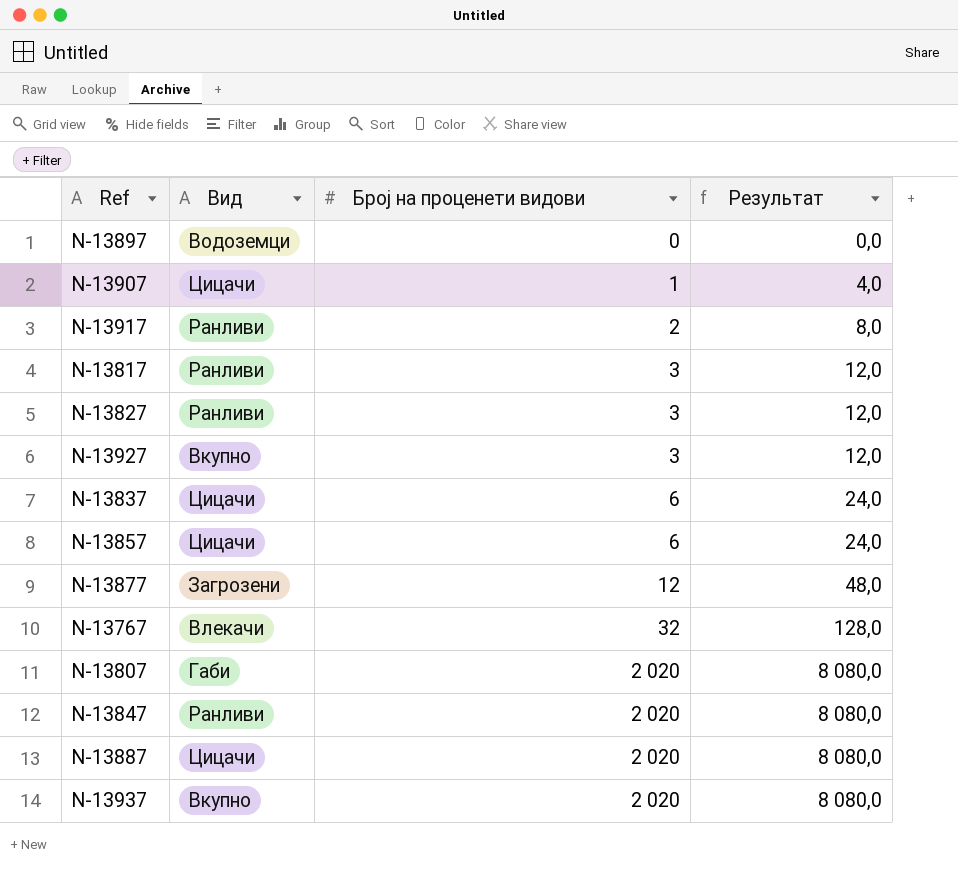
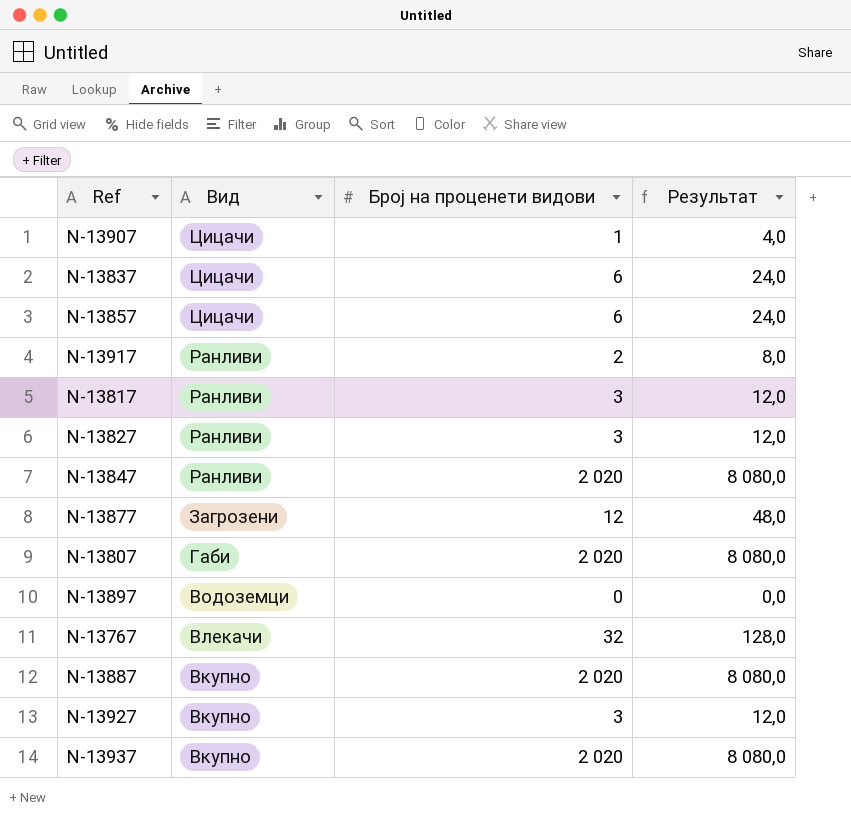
row order: Број на проценети видови ascending -> Вид descending
N-13887 | Вид: Цицачи -> Вкупно

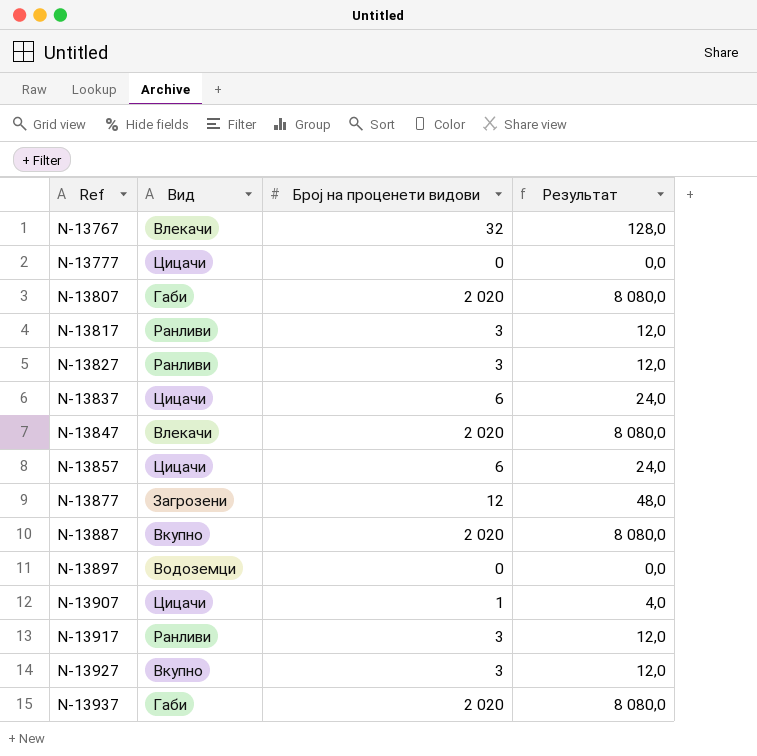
row order: Вид descending -> Ref ascending
row N-13777: none -> Цицачи | 0 | 0,0
N-13847 | Вид: Ранливи -> Влекачи
N-13917 | Број на проценети видови: 2 -> 3
N-13917 | Результат: 8,0 -> 12,0
N-13937 | Вид: Вкупно -> Габи

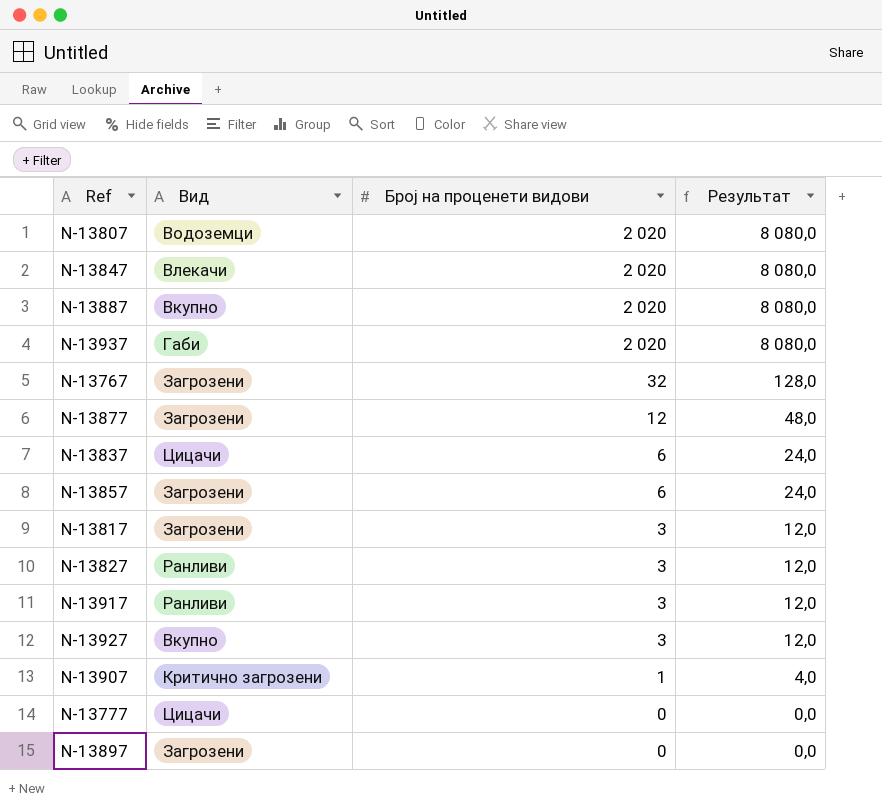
row order: Ref ascending -> Број на проценети видови descending
N-13807 | Вид: Габи -> Водоземци
N-13767 | Вид: Влекачи -> Загрозени
N-13857 | Вид: Цицачи -> Загрозени
N-13817 | Вид: Ранливи -> Загрозени
N-13907 | Вид: Цицачи -> Критично загрозени
N-13897 | Вид: Водоземци -> Загрозени

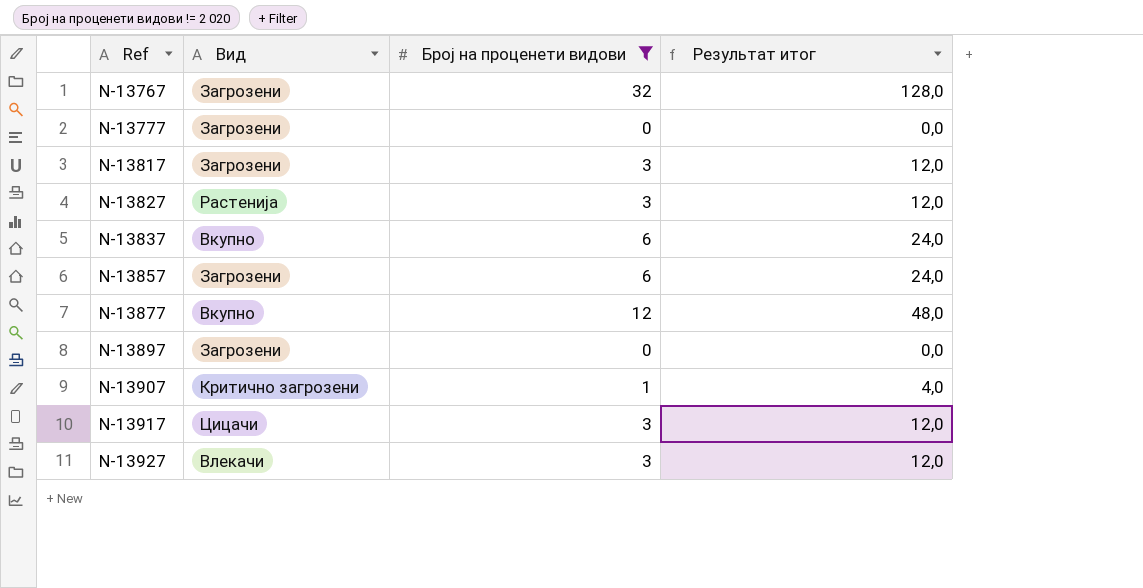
filter: none -> Број на проценети видови != 2 020
row order: Број на проценети видови descending -> Ref ascending
column name: Результат -> Результат итог
N-13777 | Вид: Цицачи -> Загрозени
N-13827 | Вид: Ранливи -> Растенија
N-13837 | Вид: Цицачи -> Вкупно
N-13877 | Вид: Загрозени -> Вкупно
N-13917 | Вид: Ранливи -> Цицачи
N-13927 | Вид: Вкупно -> Влекачи

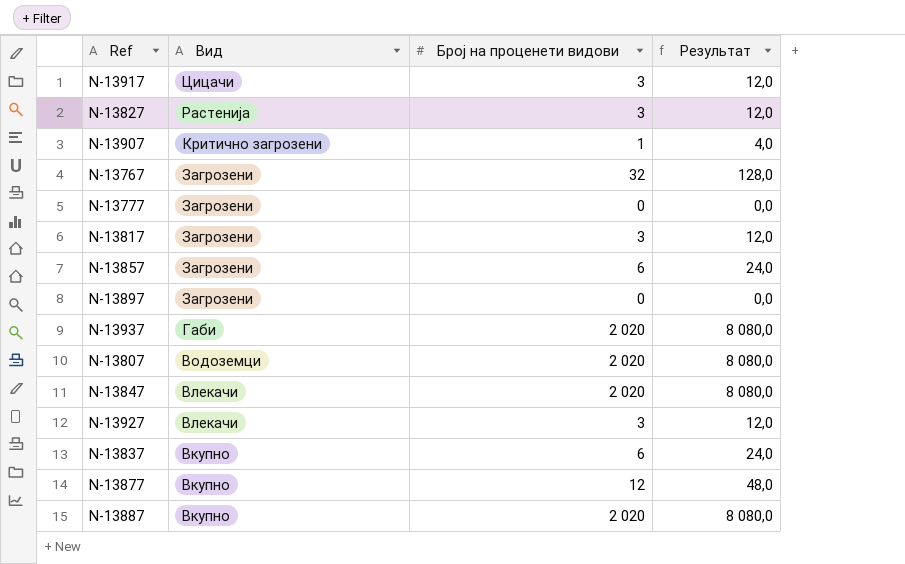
filter: Број на проценети видови != 2 020 -> none
row order: Ref ascending -> Вид descending
column name: Результат итог -> Результат

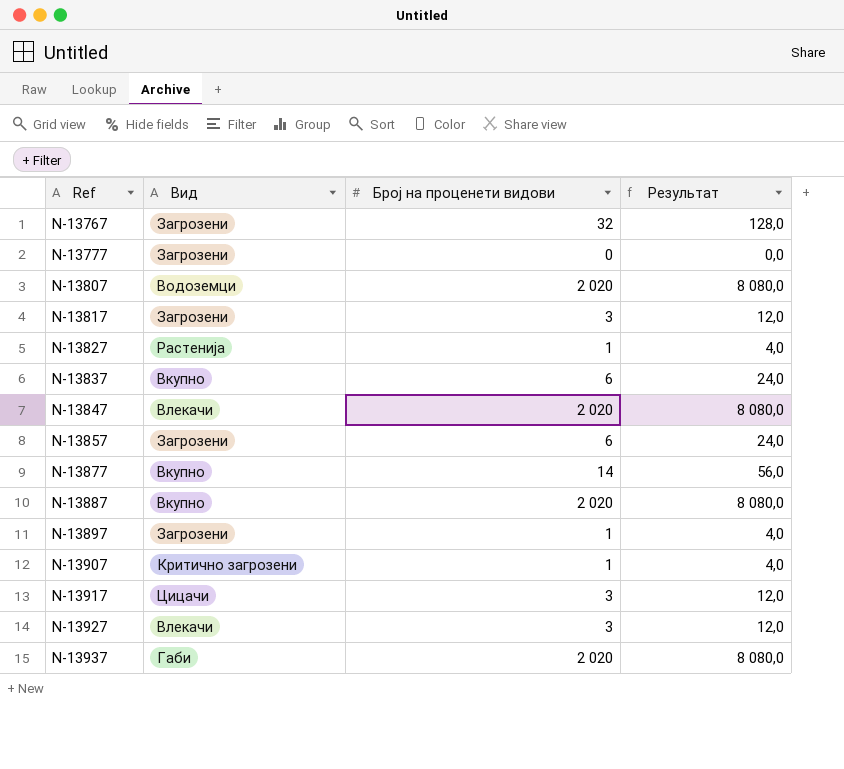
row order: Вид descending -> Ref ascending
N-13827 | Број на проценети видови: 3 -> 1
N-13827 | Результат: 12,0 -> 4,0
N-13877 | Број на проценети видови: 12 -> 14
N-13877 | Результат: 48,0 -> 56,0
N-13897 | Број на проценети видови: 0 -> 1
N-13897 | Результат: 0,0 -> 4,0

